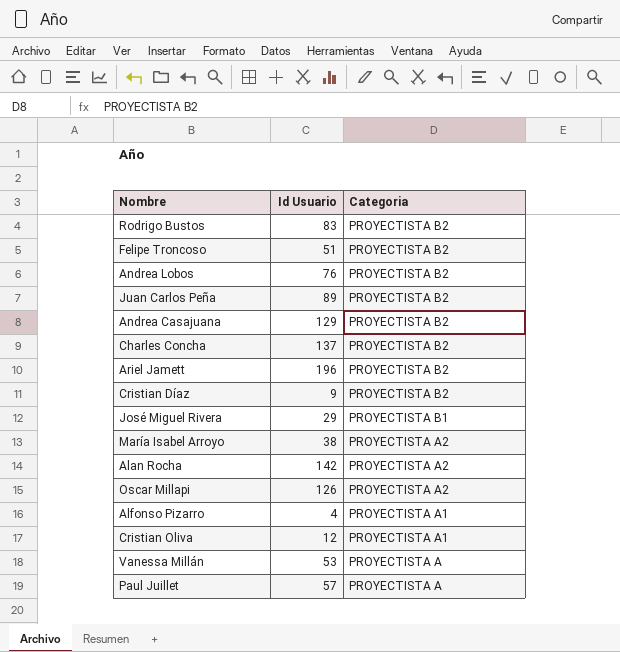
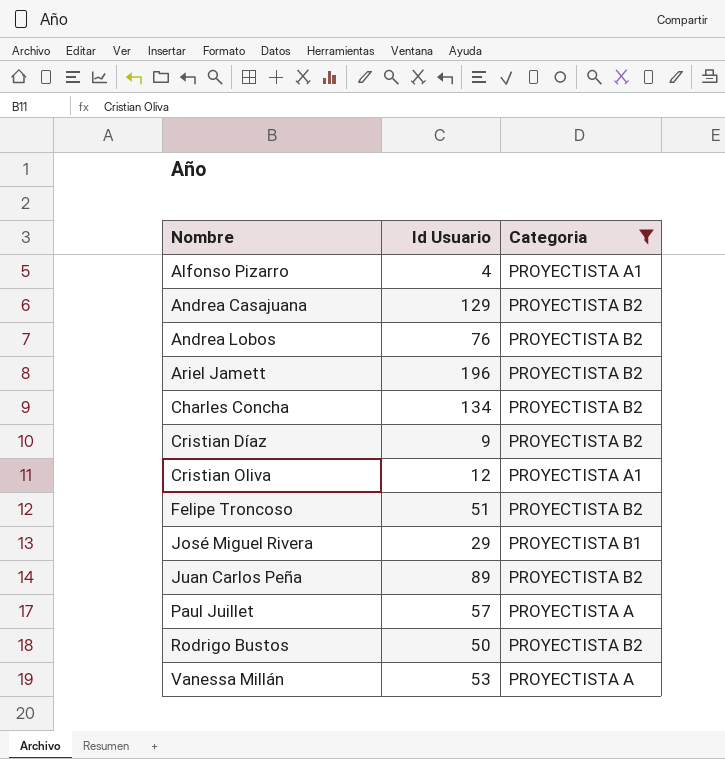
filter: none -> Categoria != PROYECTISTA A2
row order: Categoria descending -> Nombre ascending
Charles Concha | Id Usuario: 137 -> 134
Rodrigo Bustos | Id Usuario: 83 -> 50

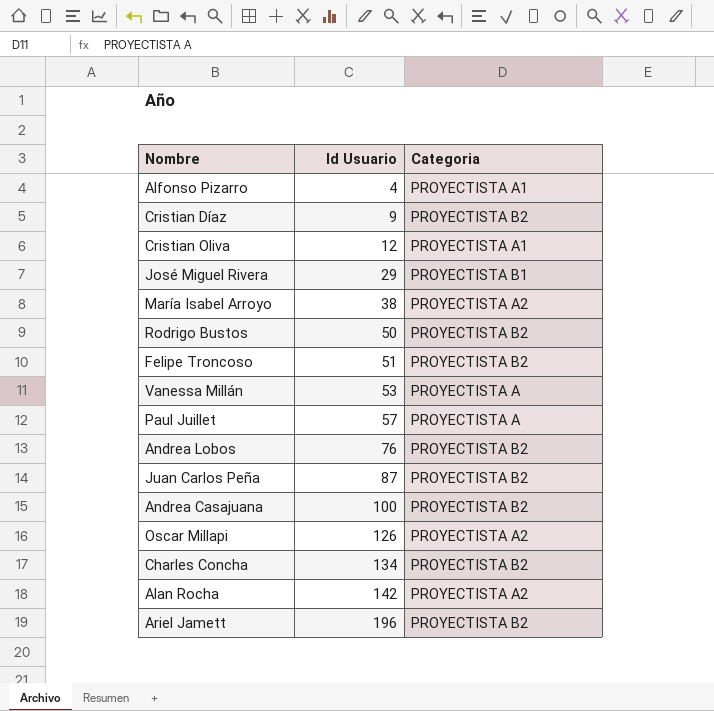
filter: Categoria != PROYECTISTA A2 -> none
row order: Nombre ascending -> Id Usuario ascending
Juan Carlos Peña | Id Usuario: 89 -> 87
Andrea Casajuana | Id Usuario: 129 -> 100

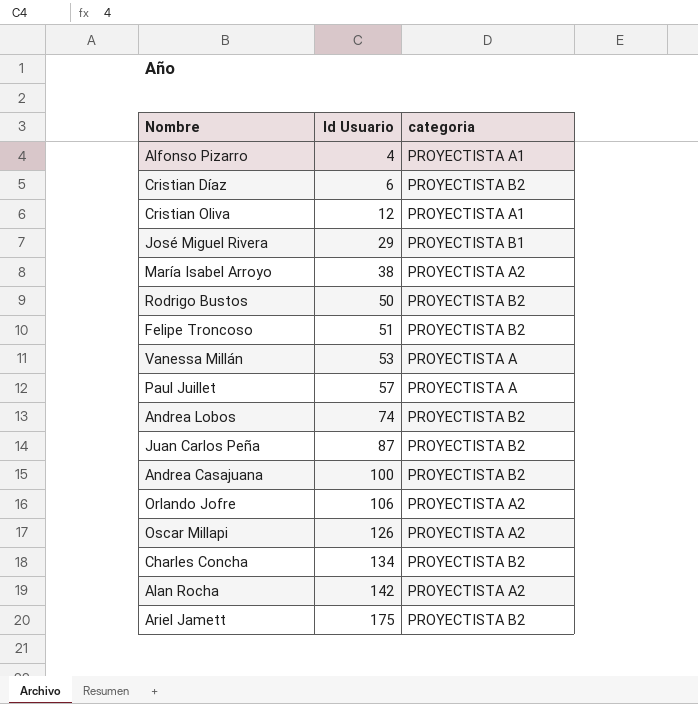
column name: Categoria -> categoria
Cristian Díaz | Id Usuario: 9 -> 6
Andrea Lobos | Id Usuario: 76 -> 74
row Orlando Jofre: none -> 106 | PROYECTISTA A2
Ariel Jamett | Id Usuario: 196 -> 175

